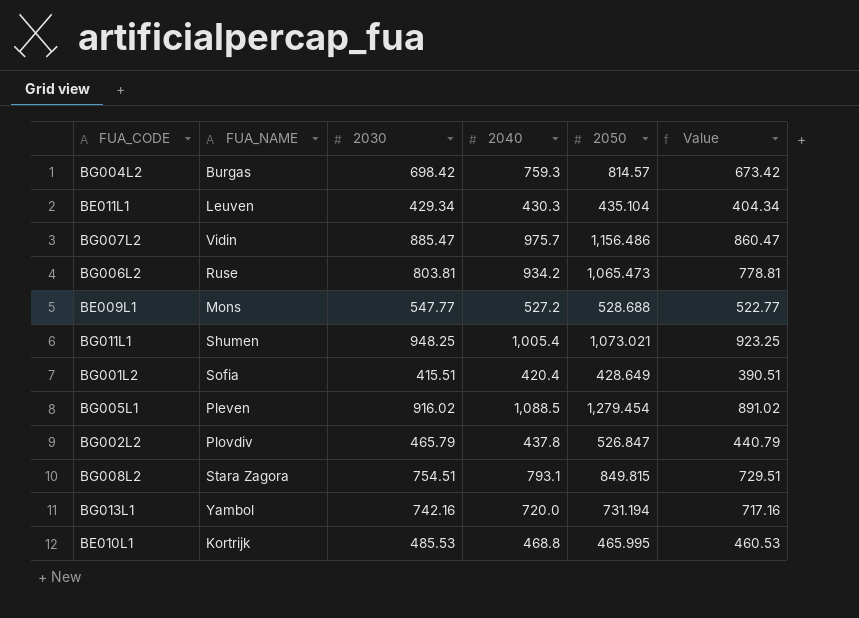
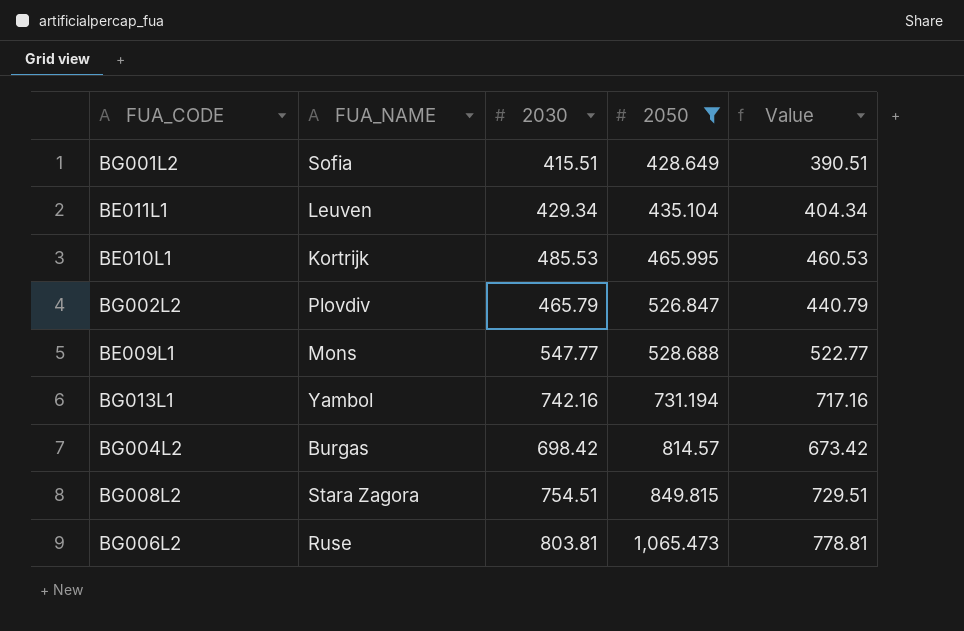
filter: none -> 2050 <= 1,065.473
row order: none -> 2050 ascending
column 2040 | position: 4 -> none

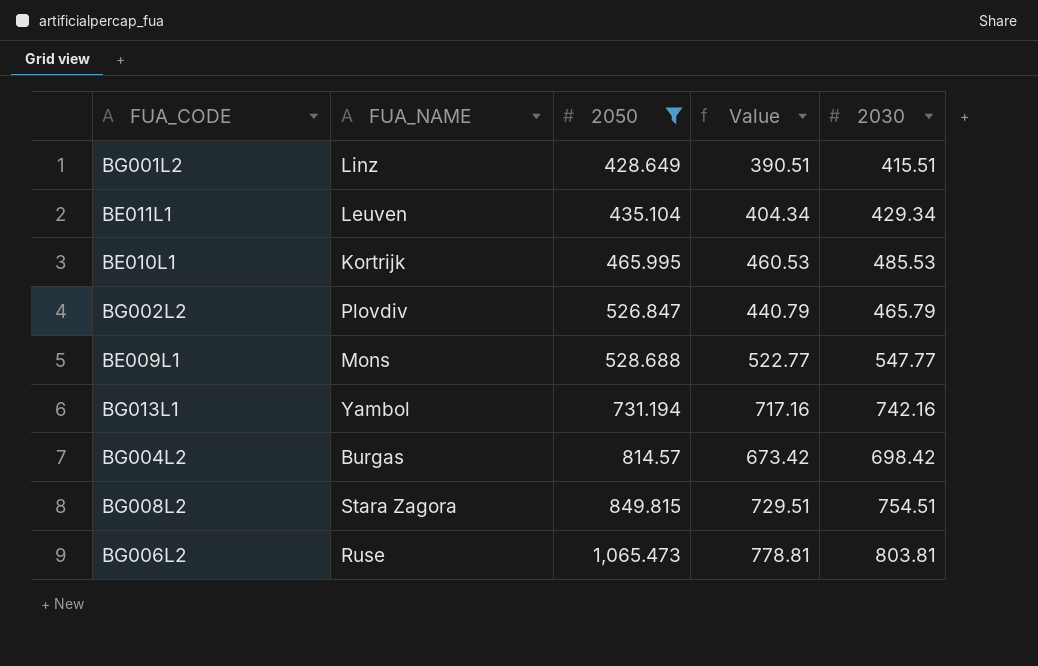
column 2030 | position: 3 -> 5
BG001L2 | FUA_NAME: Sofia -> Linz

